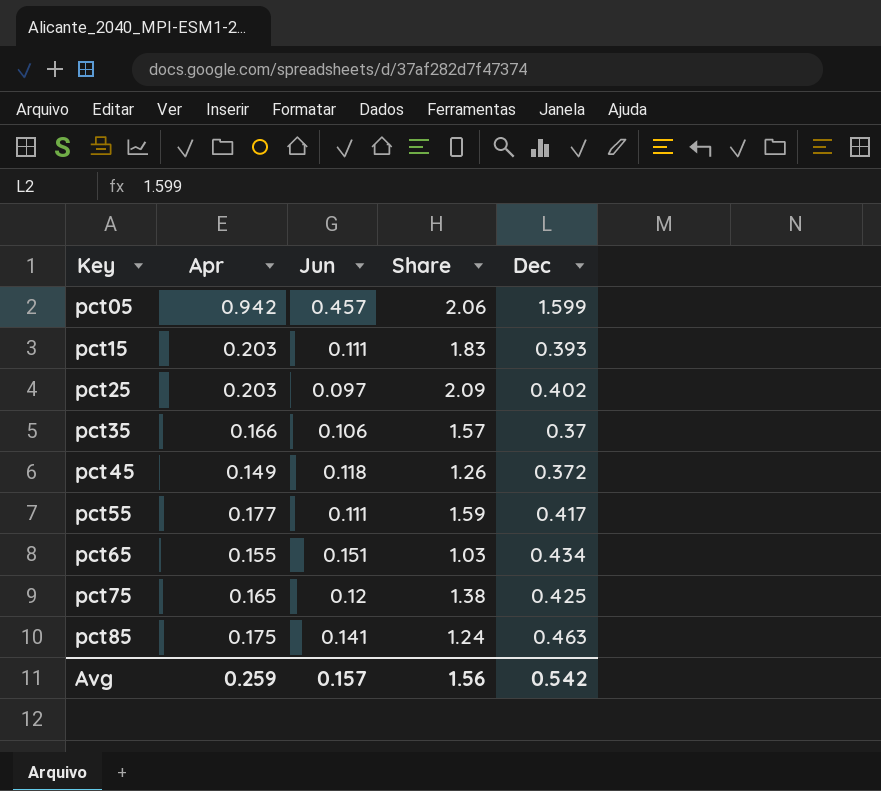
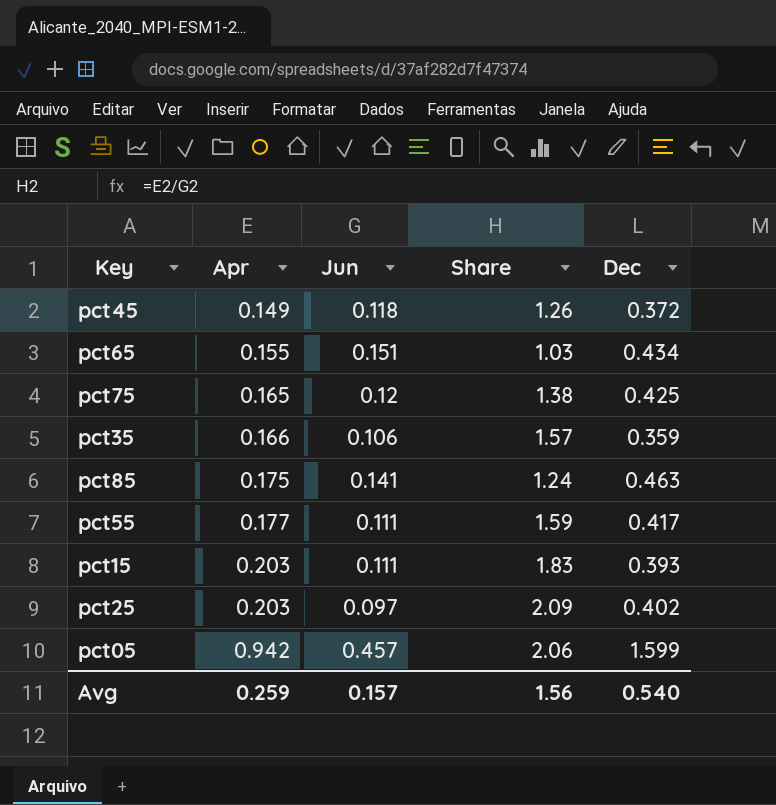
row order: Key ascending -> Apr ascending
pct35 | Dec: 0.37 -> 0.359
Avg | Dec: 0.542 -> 0.540

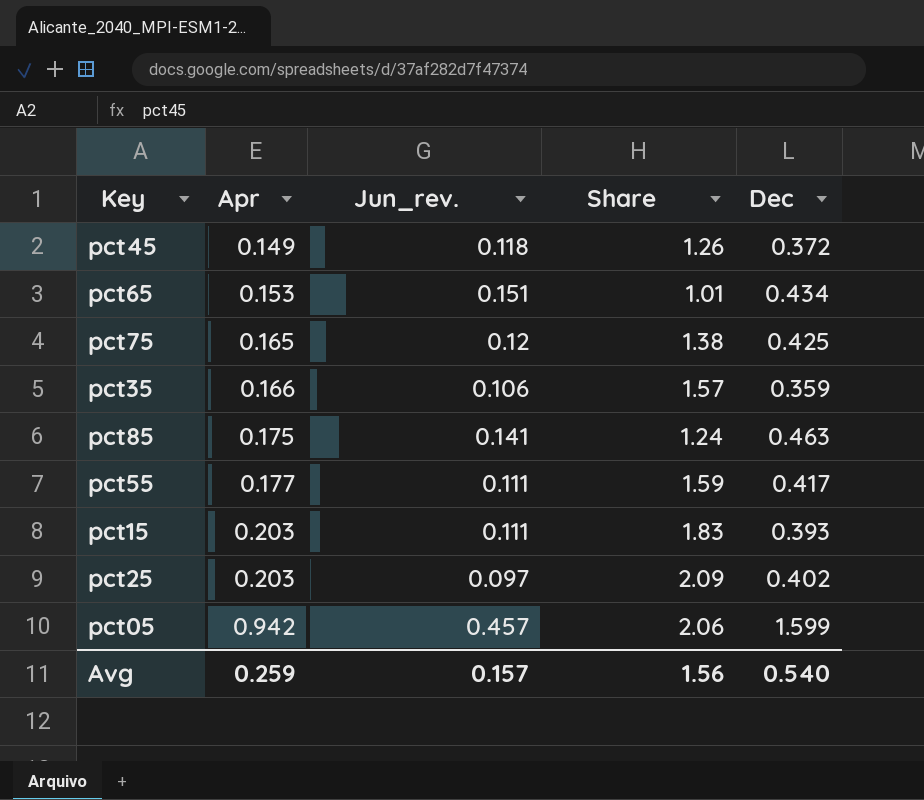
column name: Jun -> Jun_rev.
pct65 | Apr: 0.155 -> 0.153
pct65 | Share: 1.03 -> 1.01

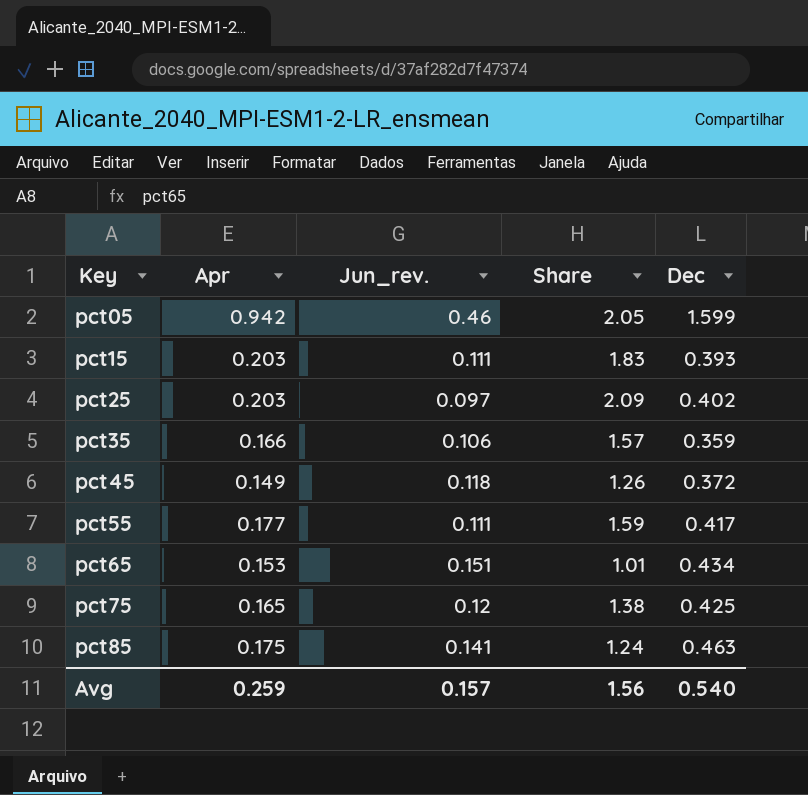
row order: Apr ascending -> Key ascending
pct05 | Jun_rev.: 0.457 -> 0.46
pct05 | Share: 2.06 -> 2.05

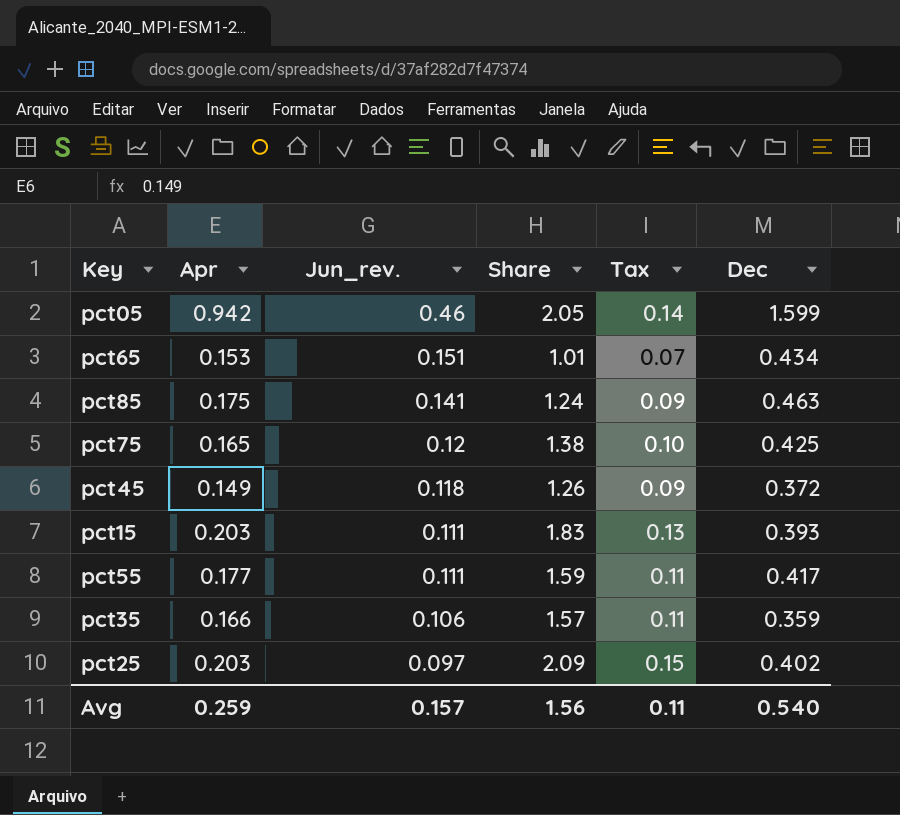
row order: Key ascending -> Jun_rev. descending
column Tax | formula: none -> [Share] * 0.07

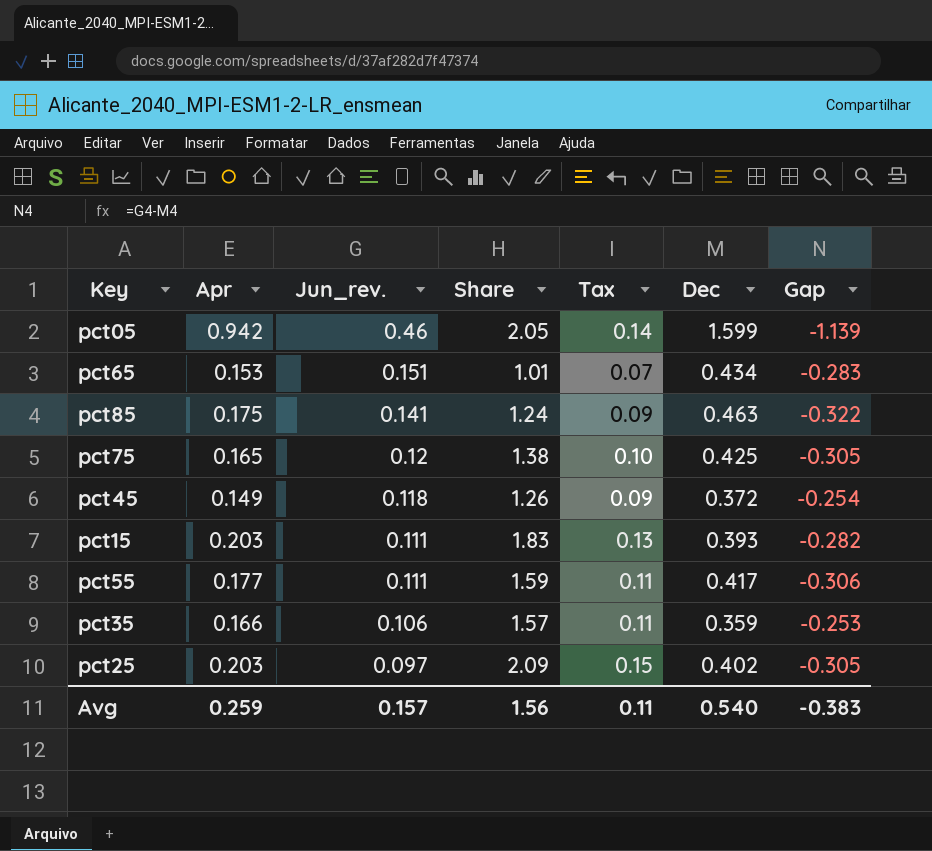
column Gap | formula: none -> [Jun_rev.] - [Dec]

